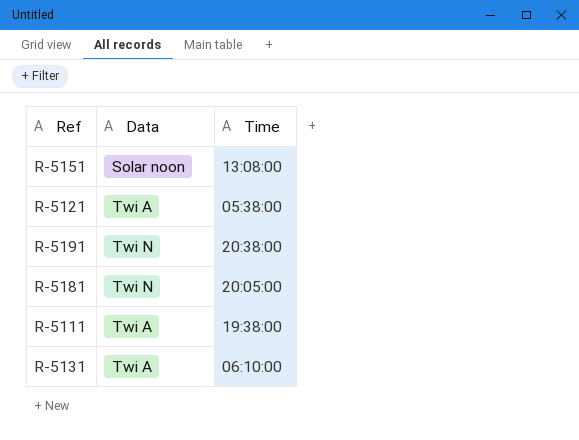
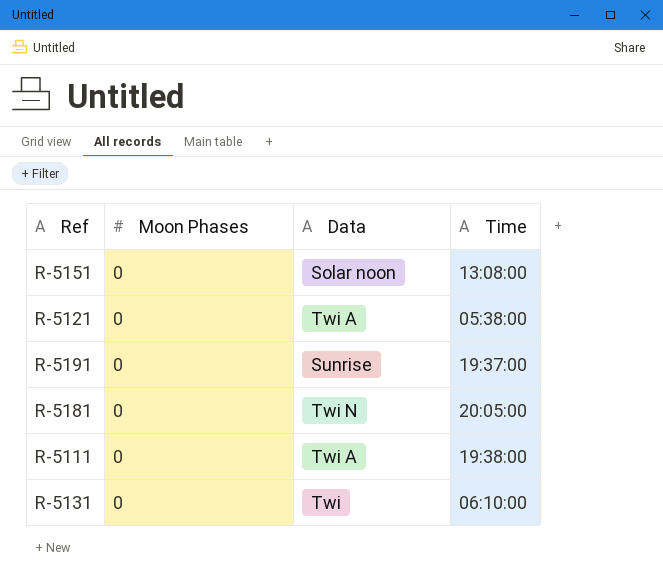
column Moon Phases | position: none -> 2
R-5191 | Data: Twi N -> Sunrise
R-5191 | Time: 20:38:00 -> 19:37:00
R-5131 | Data: Twi A -> Twi

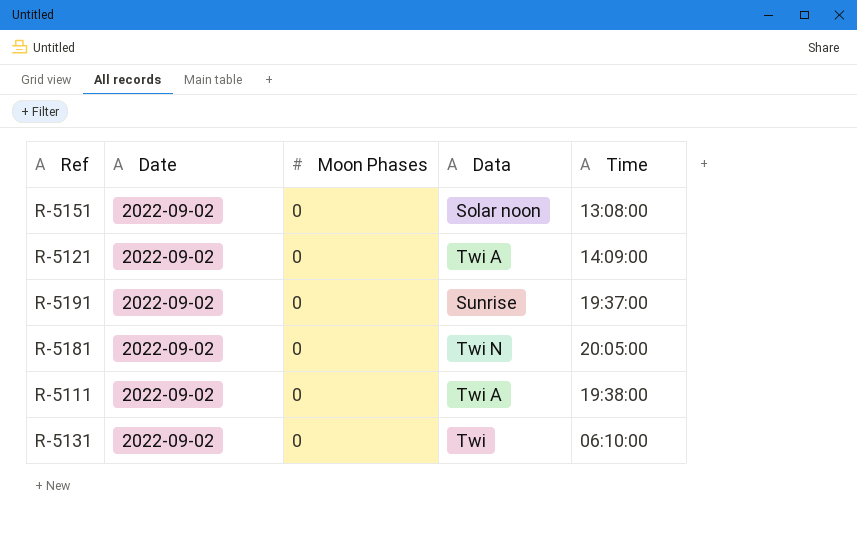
column Date | position: none -> 2
R-5121 | Time: 05:38:00 -> 14:09:00

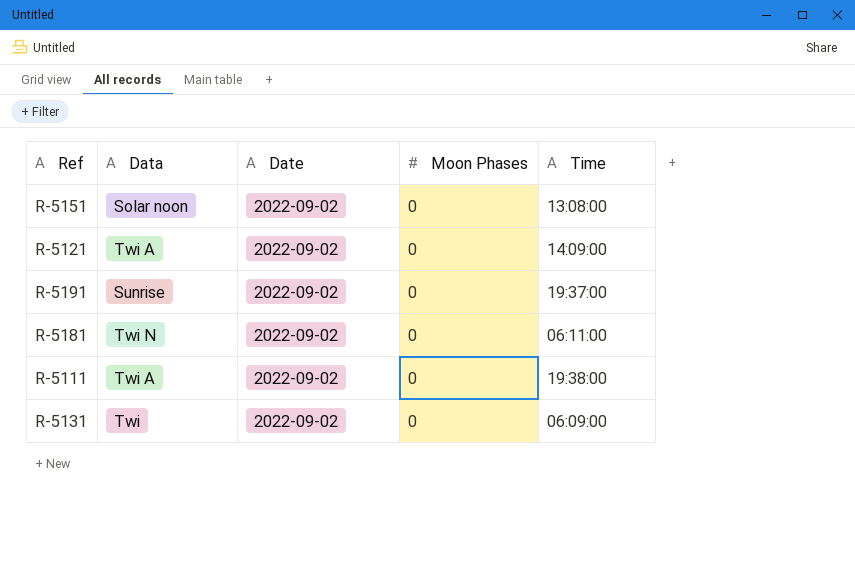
column Data | position: 4 -> 2
R-5181 | Time: 20:05:00 -> 06:11:00
R-5131 | Time: 06:10:00 -> 06:09:00

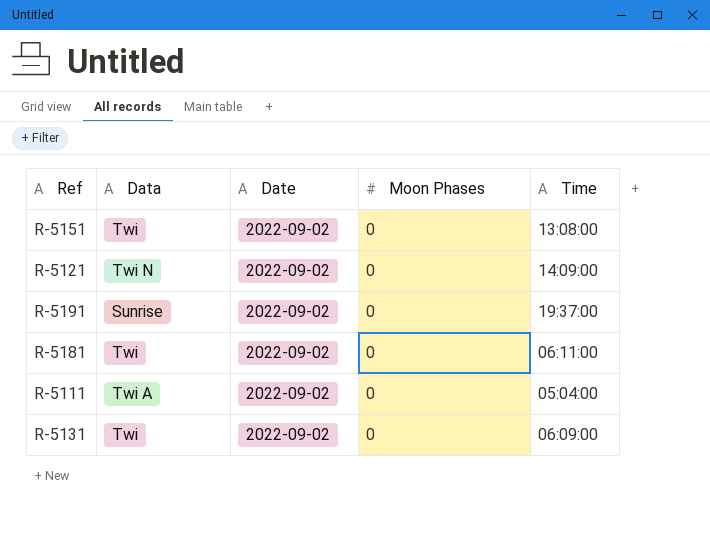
R-5151 | Data: Solar noon -> Twi
R-5121 | Data: Twi A -> Twi N
R-5181 | Data: Twi N -> Twi
R-5111 | Time: 19:38:00 -> 05:04:00

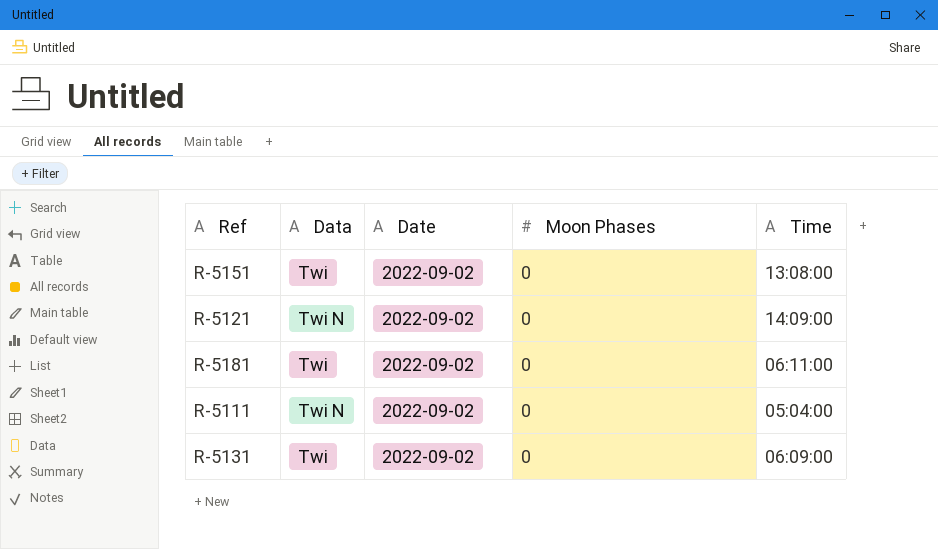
row R-5191: Sunrise | 2022-09-02 | 0 | 19:37:00 -> none
R-5111 | Data: Twi A -> Twi N

